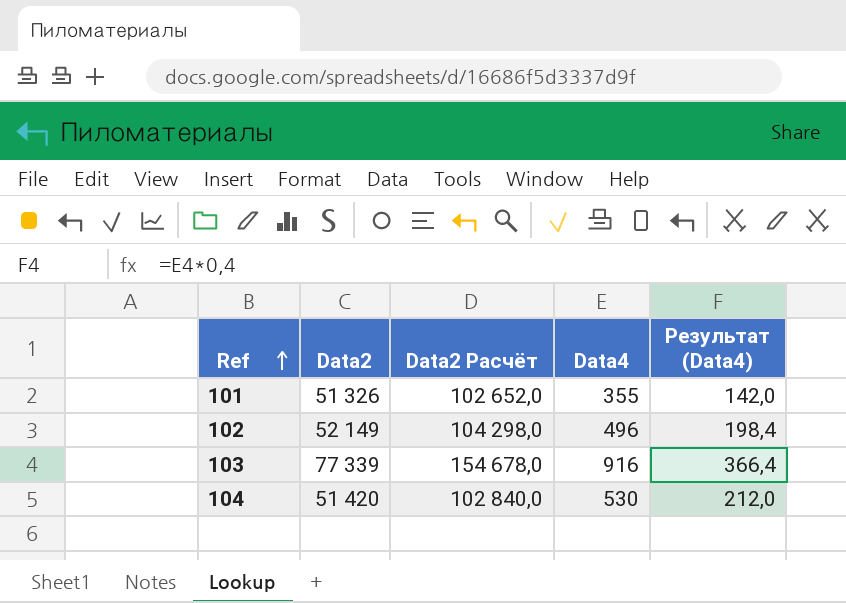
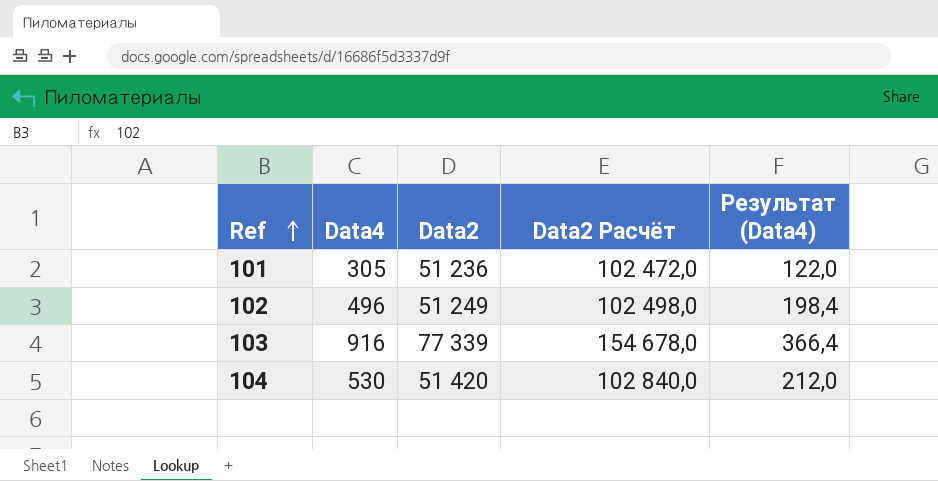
column Data4 | position: 4 -> 2
101 | Data4: 355 -> 305
101 | Data2: 51 326 -> 51 236
101 | Data2 Расчёт: 102 652,0 -> 102 472,0
101 | Результат (Data4): 142,0 -> 122,0
102 | Data2: 52 149 -> 51 249
102 | Data2 Расчёт: 104 298,0 -> 102 498,0

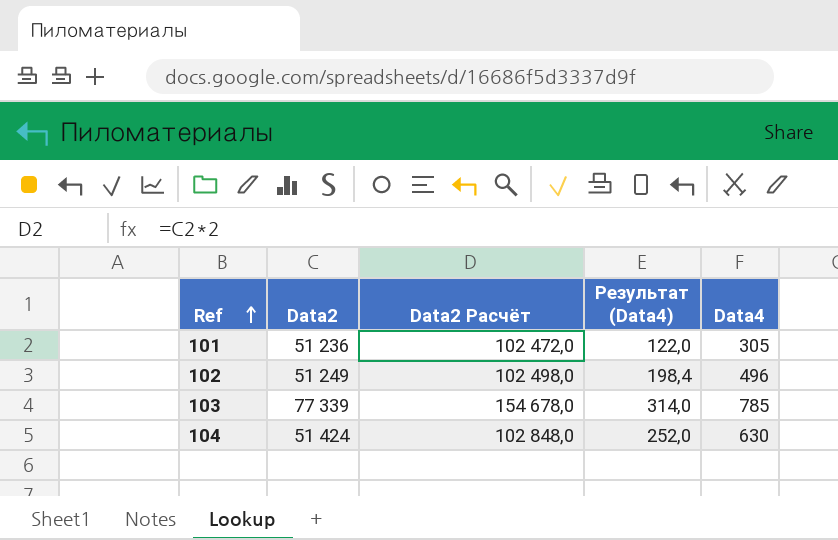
column Data4 | position: 2 -> 5
103 | Результат (Data4): 366,4 -> 314,0
103 | Data4: 916 -> 785
104 | Data2: 51 420 -> 51 424
104 | Data2 Расчёт: 102 840,0 -> 102 848,0
104 | Результат (Data4): 212,0 -> 252,0
104 | Data4: 530 -> 630

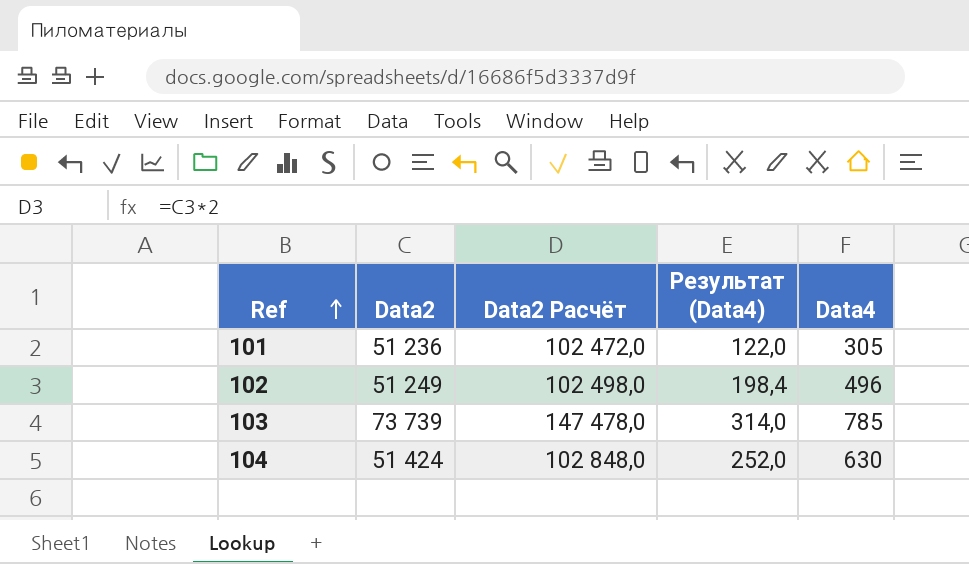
103 | Data2: 77 339 -> 73 739
103 | Data2 Расчёт: 154 678,0 -> 147 478,0

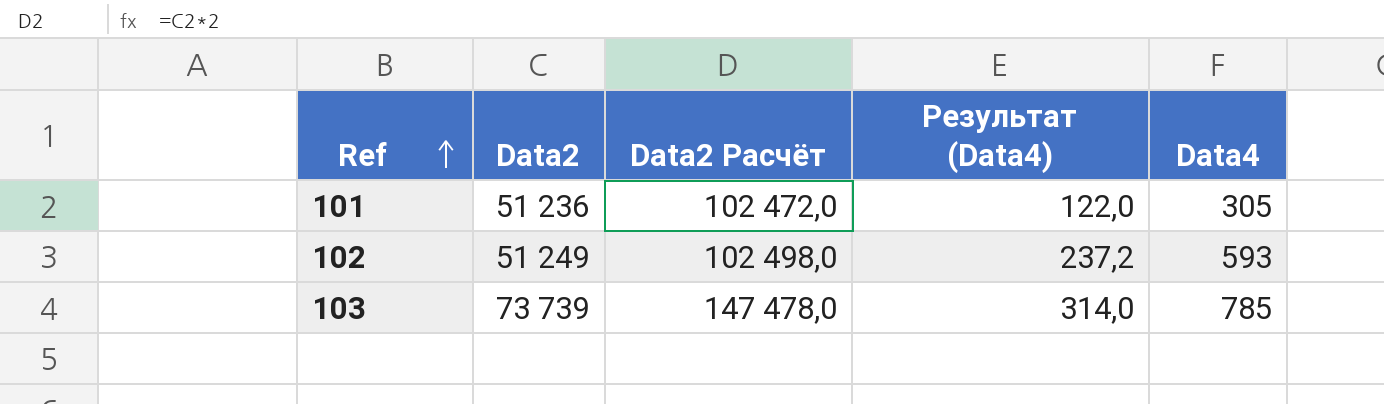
row 104: 51 424 | 102 848,0 | 252,0 | 630 -> none
102 | Результат (Data4): 198,4 -> 237,2
102 | Data4: 496 -> 593

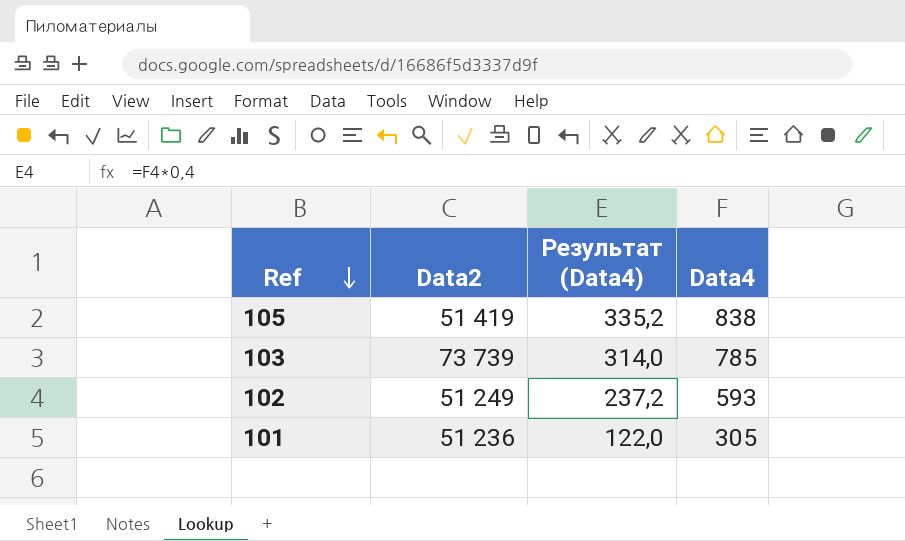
row order: Ref ascending -> Ref descending
column Data2 Расчёт | formula: [Data2] * 2 -> none
row 105: none -> 51 419 | 335,2 | 838

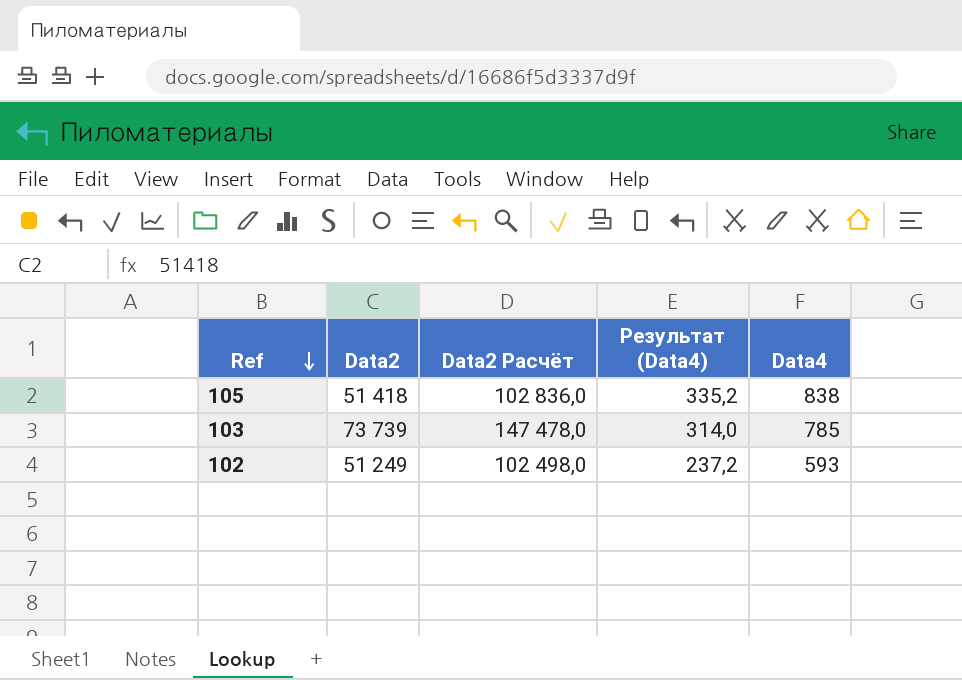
column Data2 Расчёт | formula: none -> [Data2] * 2
row 101: 51 236 | 122,0 | 305 -> none
105 | Data2: 51 419 -> 51 418

